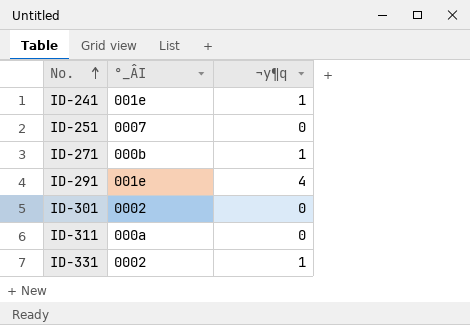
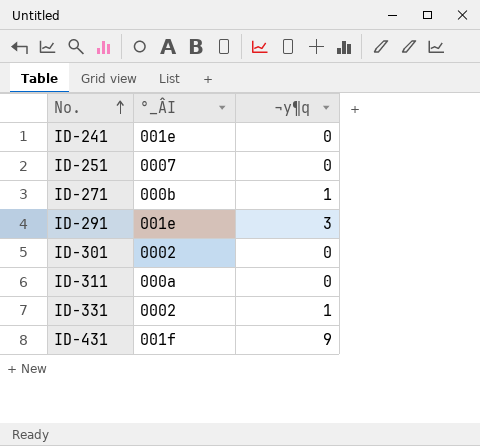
ID-241 | ¬y¶q: 1 -> 0
ID-291 | ¬y¶q: 4 -> 3
row ID-431: none -> 001f | 9

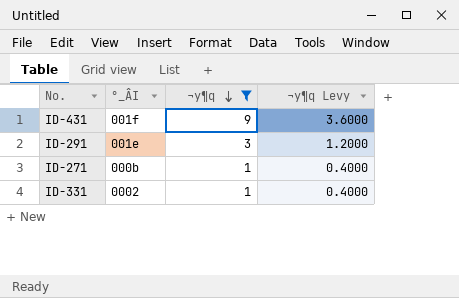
filter: none -> ¬y¶q != 0
row order: No. ascending -> ¬y¶q descending
column ¬y¶q Levy | formula: none -> [¬y¶q] * 0.4

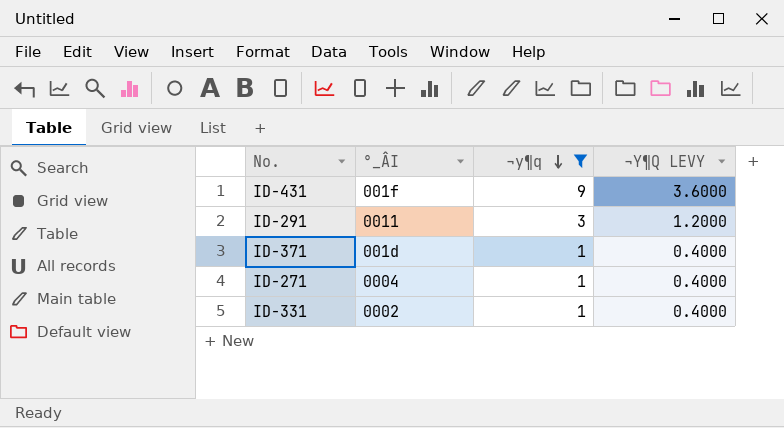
column name: ¬y¶q Levy -> ¬Y¶Q LEVY
ID-291 | °_ÂI: 001e -> 0011
row ID-371: none -> 001d | 1 | 0.4000
ID-271 | °_ÂI: 000b -> 0004

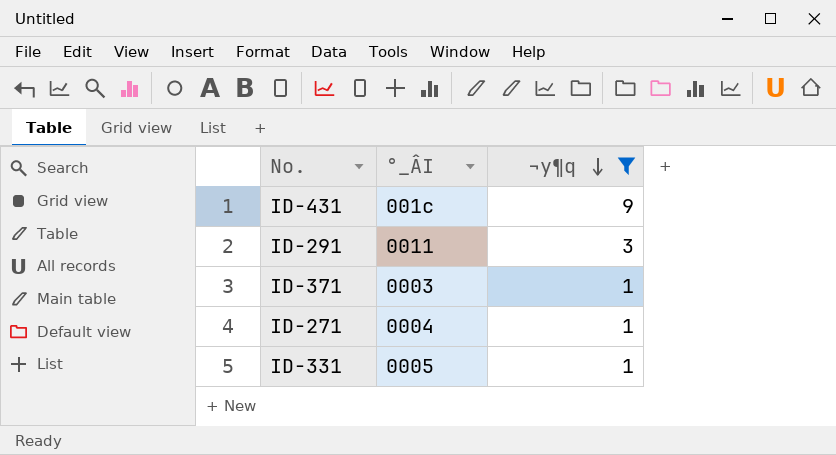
column ¬Y¶Q LEVY | formula: [¬y¶q] * 0.4 -> none
ID-431 | °_ÂI: 001f -> 001c
ID-371 | °_ÂI: 001d -> 0003
ID-331 | °_ÂI: 0002 -> 0005

